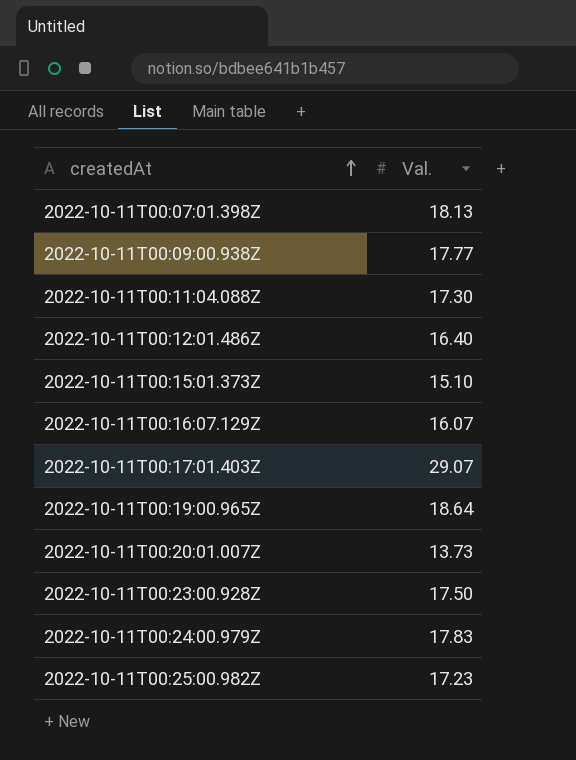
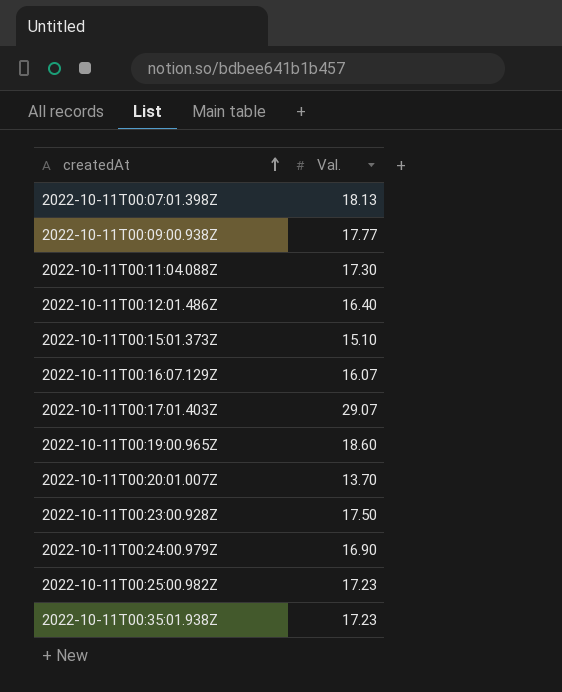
2022-10-11T00:19:00.965Z | Val.: 18.64 -> 18.60
2022-10-11T00:20:01.007Z | Val.: 13.73 -> 13.70
2022-10-11T00:24:00.979Z | Val.: 17.83 -> 16.90
row 2022-10-11T00:35:01.938Z: none -> 17.23

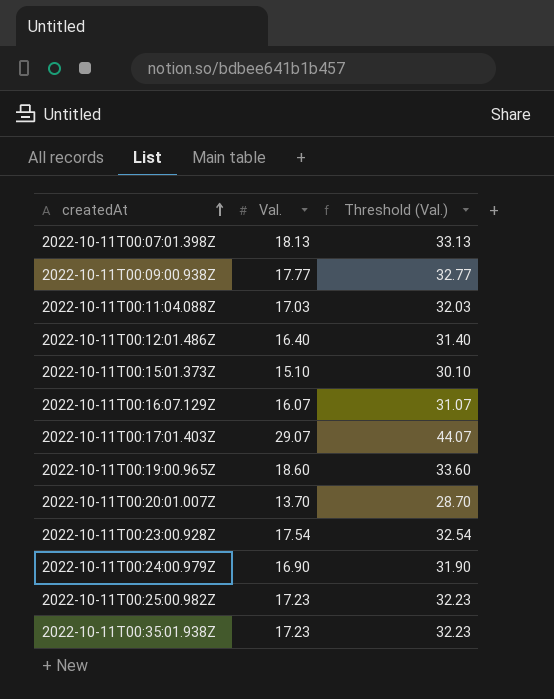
column Threshold (Val.) | formula: none -> [Val.] + 15
2022-10-11T00:11:04.088Z | Val.: 17.30 -> 17.03
2022-10-11T00:23:00.928Z | Val.: 17.50 -> 17.54

